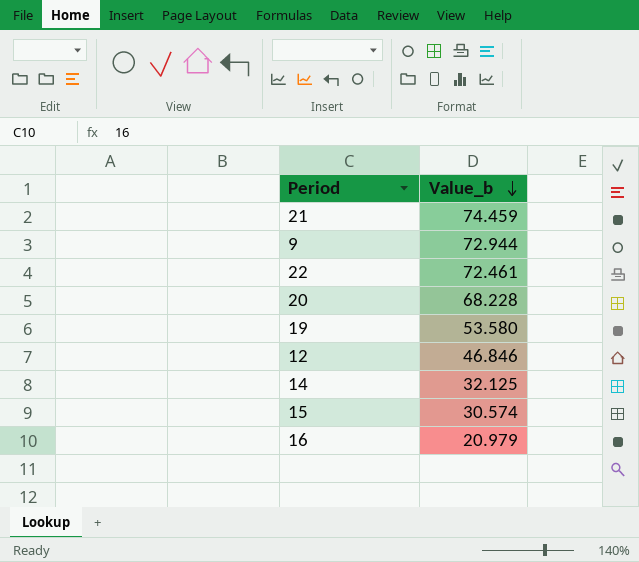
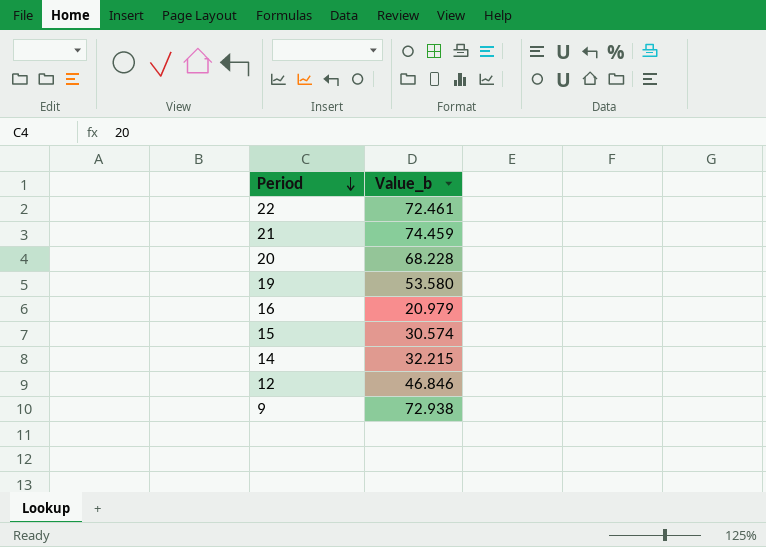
row order: Value_b descending -> Period descending
14 | Value_b: 32.125 -> 32.215
9 | Value_b: 72.944 -> 72.938

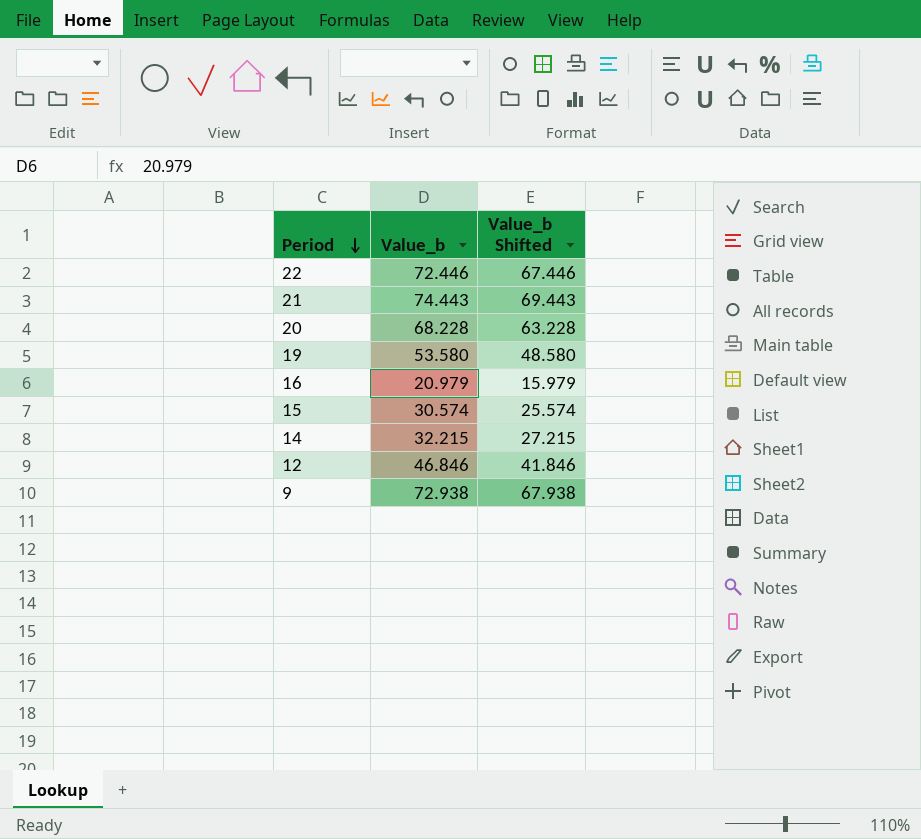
column Value_b Shifted | formula: none -> [Value_b] - 5
22 | Value_b: 72.461 -> 72.446
21 | Value_b: 74.459 -> 74.443

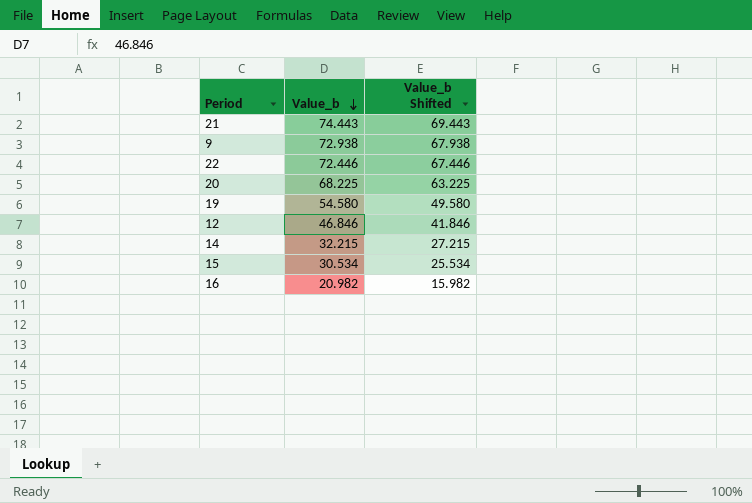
row order: Period descending -> Value_b descending
20 | Value_b: 68.228 -> 68.225
20 | Value_b Shifted: 63.228 -> 63.225
19 | Value_b: 53.580 -> 54.580
19 | Value_b Shifted: 48.580 -> 49.580
15 | Value_b: 30.574 -> 30.534
15 | Value_b Shifted: 25.574 -> 25.534
16 | Value_b: 20.979 -> 20.982
16 | Value_b Shifted: 15.979 -> 15.982

